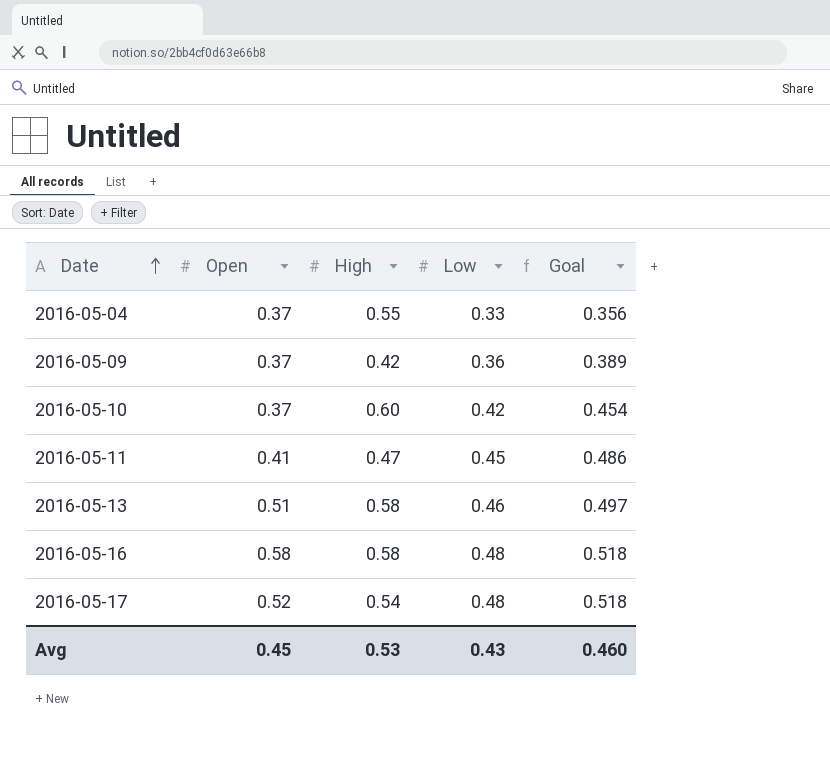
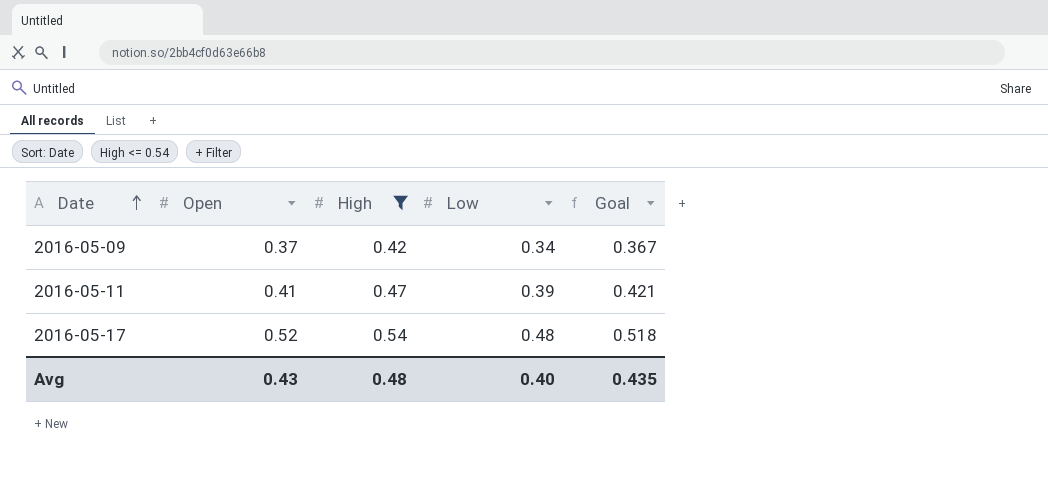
filter: none -> High <= 0.54
2016-05-09 | Low: 0.36 -> 0.34
2016-05-09 | Goal: 0.389 -> 0.367
2016-05-11 | Low: 0.45 -> 0.39
2016-05-11 | Goal: 0.486 -> 0.421
Avg | Open: 0.45 -> 0.43
Avg | High: 0.53 -> 0.48
Avg | Low: 0.43 -> 0.40
Avg | Goal: 0.460 -> 0.435

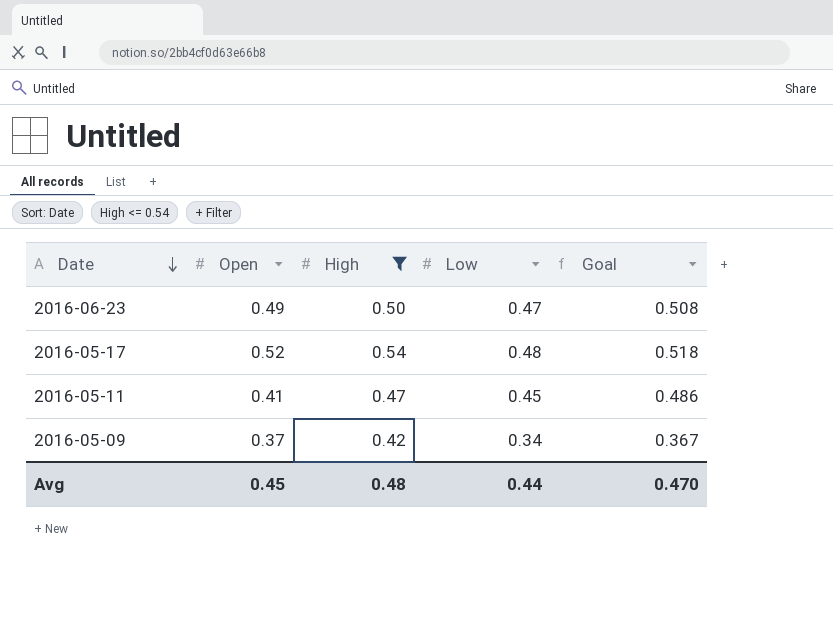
row order: Date ascending -> Date descending
row 2016-06-23: none -> 0.49 | 0.50 | 0.47 | 0.508
2016-05-11 | Low: 0.39 -> 0.45
2016-05-11 | Goal: 0.421 -> 0.486
Avg | Open: 0.43 -> 0.45
Avg | Low: 0.40 -> 0.44
Avg | Goal: 0.435 -> 0.470

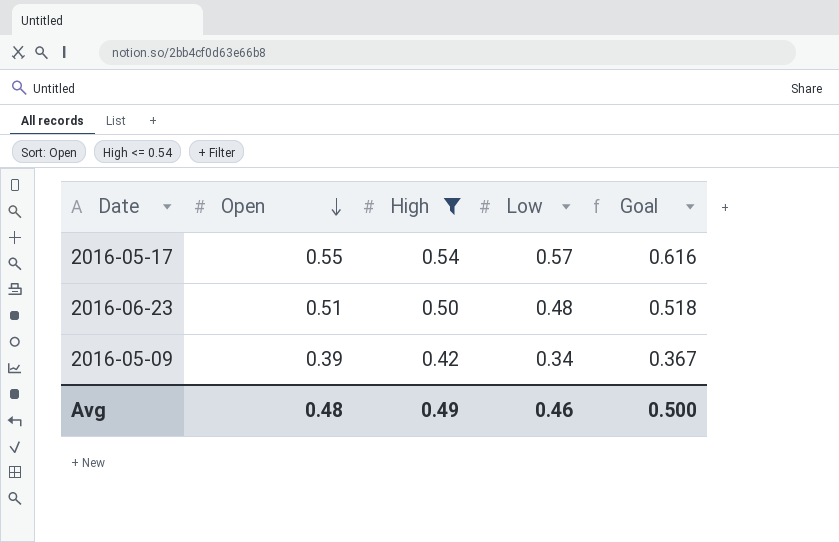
row order: Date descending -> Open descending
row 2016-05-11: 0.41 | 0.47 | 0.45 | 0.486 -> none
2016-05-17 | Open: 0.52 -> 0.55
2016-05-17 | Low: 0.48 -> 0.57
2016-05-17 | Goal: 0.518 -> 0.616
2016-06-23 | Open: 0.49 -> 0.51
2016-06-23 | Low: 0.47 -> 0.48
2016-06-23 | Goal: 0.508 -> 0.518
2016-05-09 | Open: 0.37 -> 0.39
Avg | Open: 0.45 -> 0.48
Avg | High: 0.48 -> 0.49
Avg | Low: 0.44 -> 0.46
Avg | Goal: 0.470 -> 0.500

